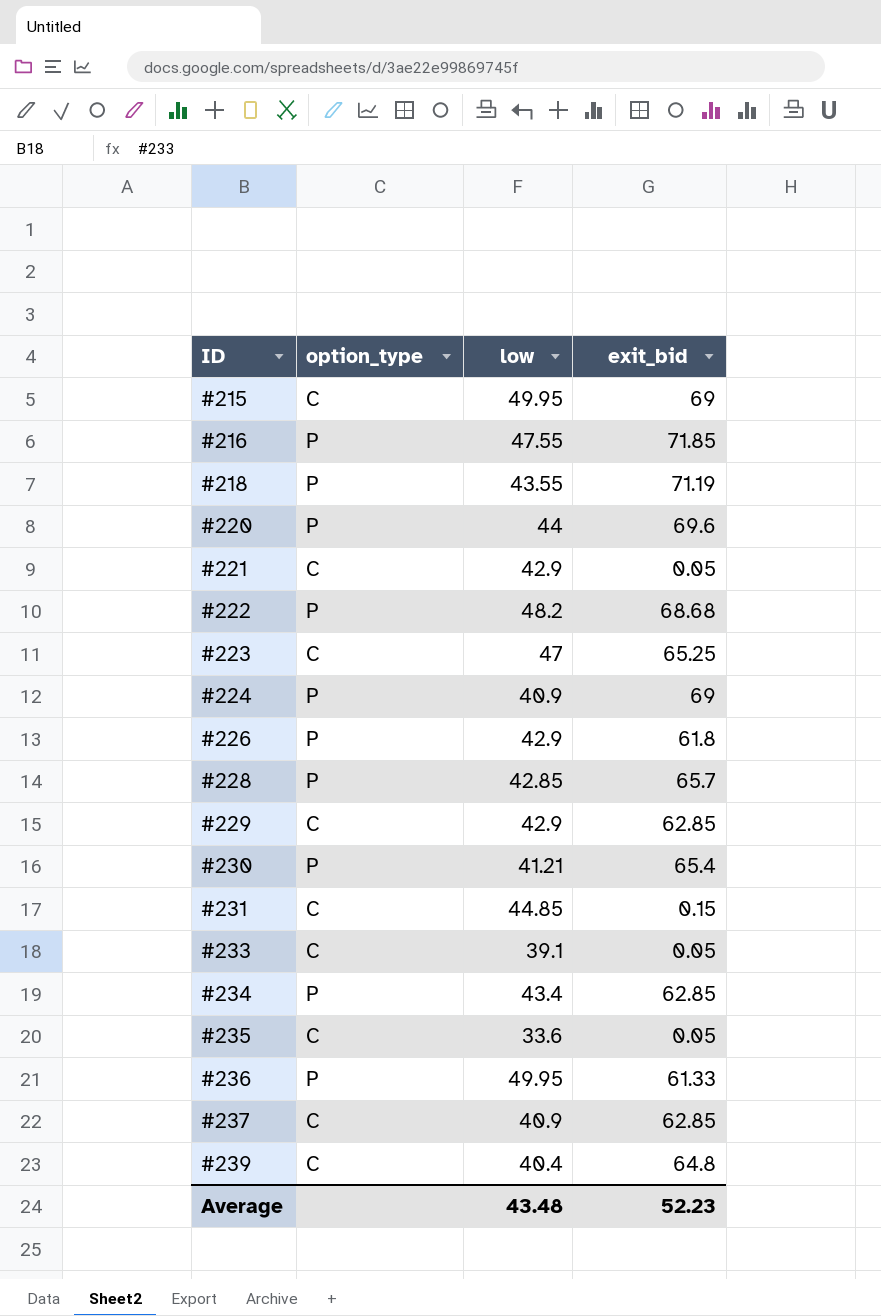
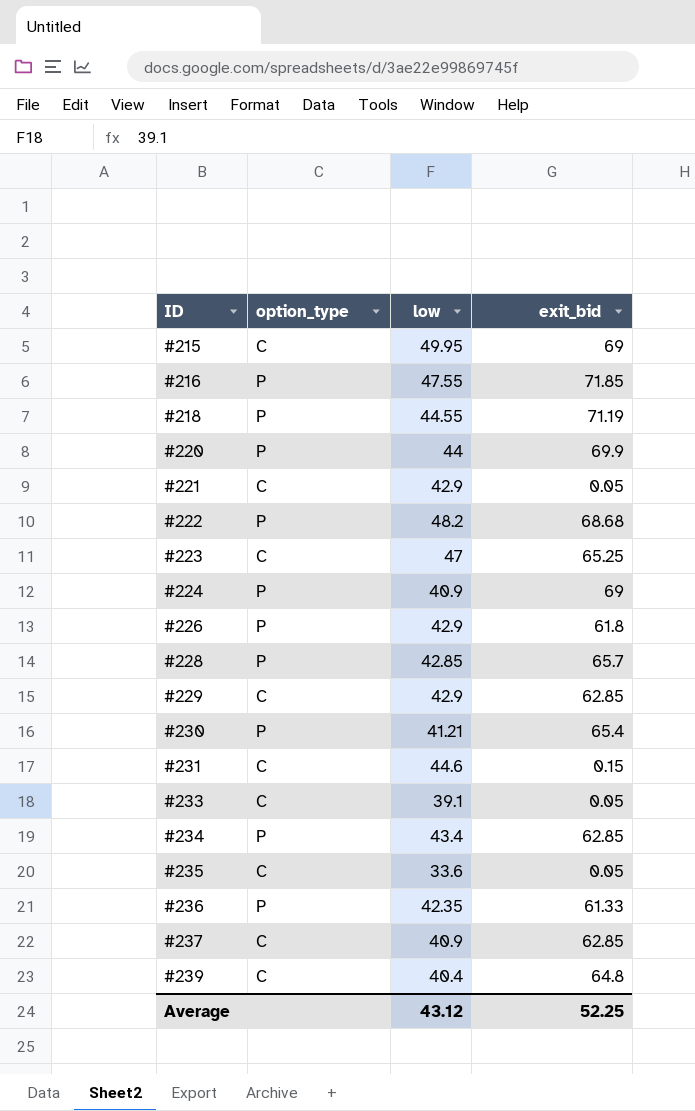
#218 | low: 43.55 -> 44.55
#220 | exit_bid: 69.6 -> 69.9
#231 | low: 44.85 -> 44.6
#236 | low: 49.95 -> 42.35
Average | low: 43.48 -> 43.12
Average | exit_bid: 52.23 -> 52.25

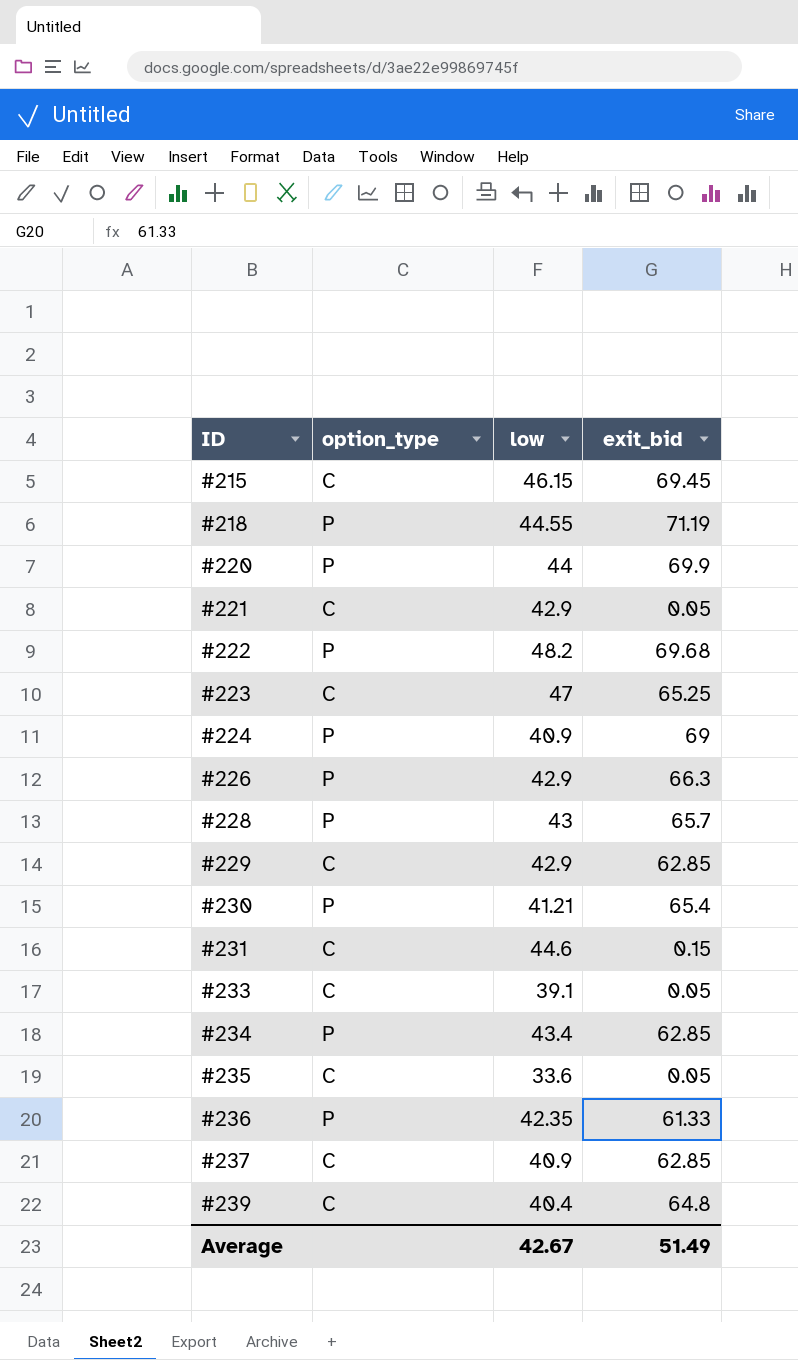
row #216: P | 47.55 | 71.85 -> none
#215 | low: 49.95 -> 46.15
#215 | exit_bid: 69 -> 69.45
#222 | exit_bid: 68.68 -> 69.68
#226 | exit_bid: 61.8 -> 66.3
#228 | low: 42.85 -> 43
Average | low: 43.12 -> 42.67
Average | exit_bid: 52.25 -> 51.49

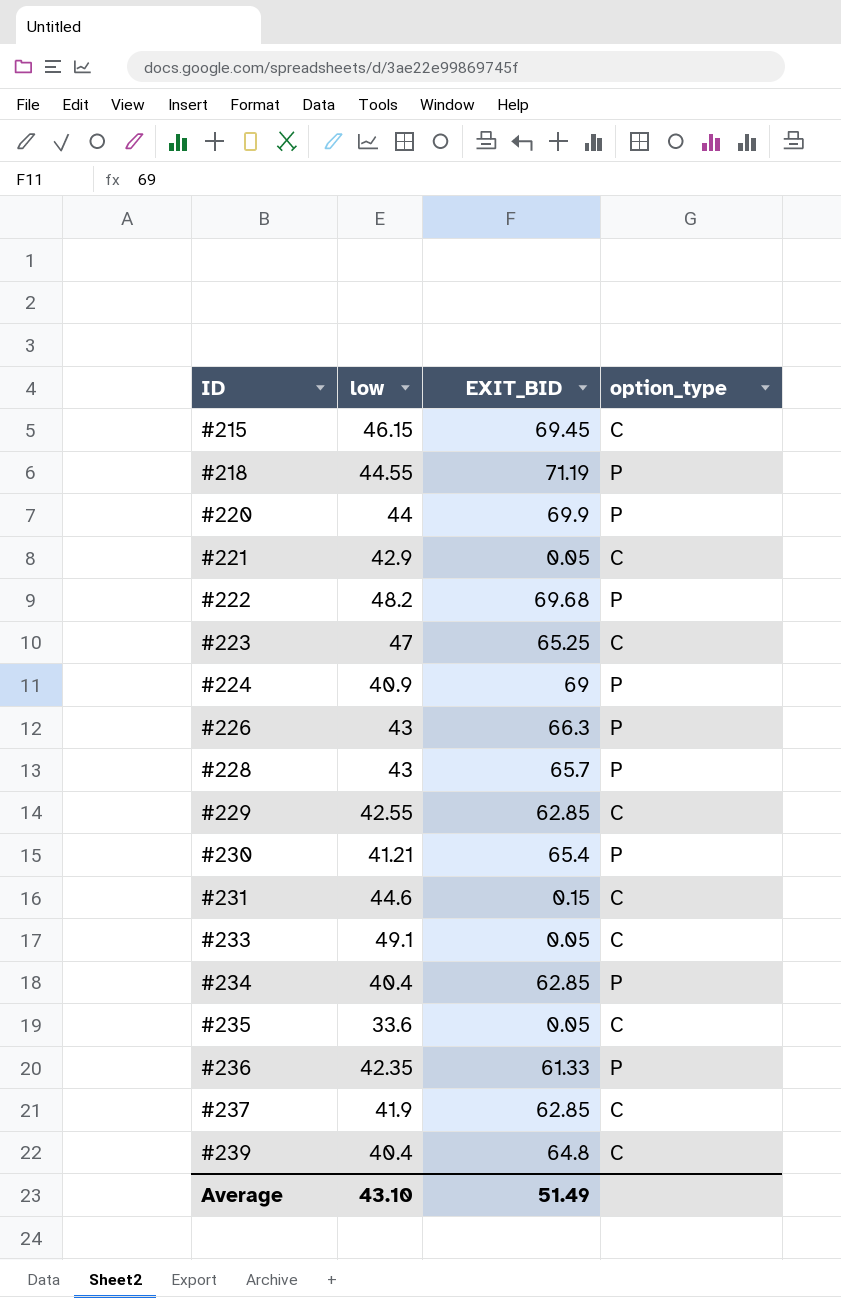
column name: exit_bid -> EXIT_BID
column option_type | position: 2 -> 4
#226 | low: 42.9 -> 43
#229 | low: 42.9 -> 42.55
#233 | low: 39.1 -> 49.1
#234 | low: 43.4 -> 40.4
#237 | low: 40.9 -> 41.9
Average | low: 42.67 -> 43.10

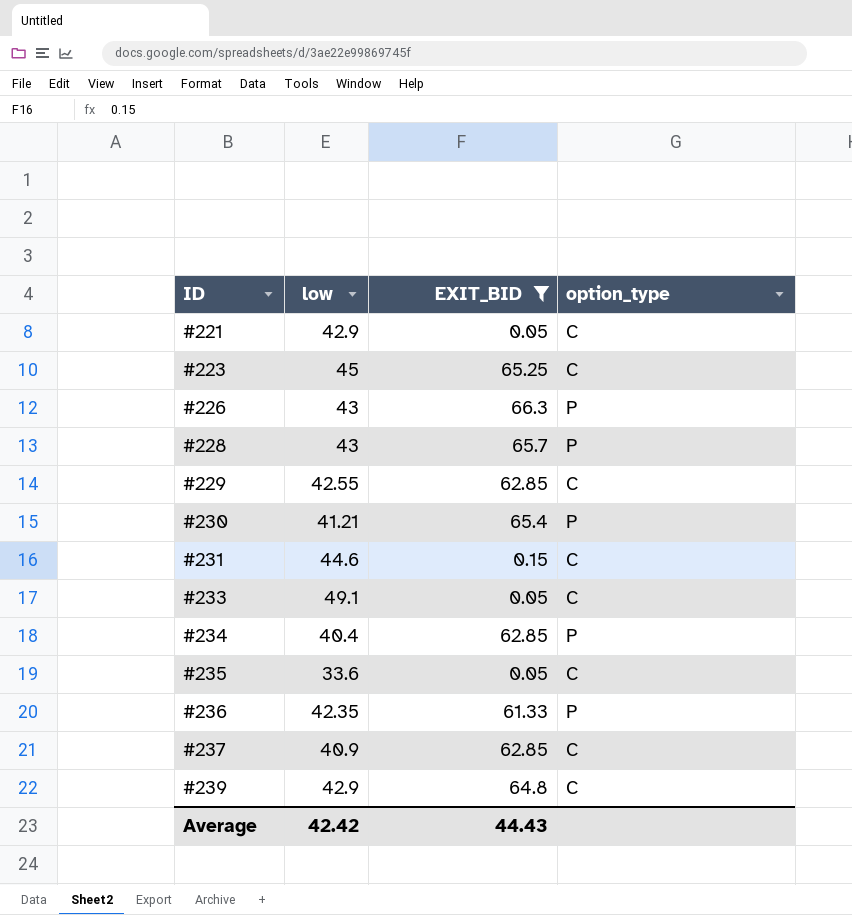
filter: none -> EXIT_BID <= 66.3
#223 | low: 47 -> 45
#237 | low: 41.9 -> 40.9
#239 | low: 40.4 -> 42.9
Average | low: 43.10 -> 42.42
Average | EXIT_BID: 51.49 -> 44.43

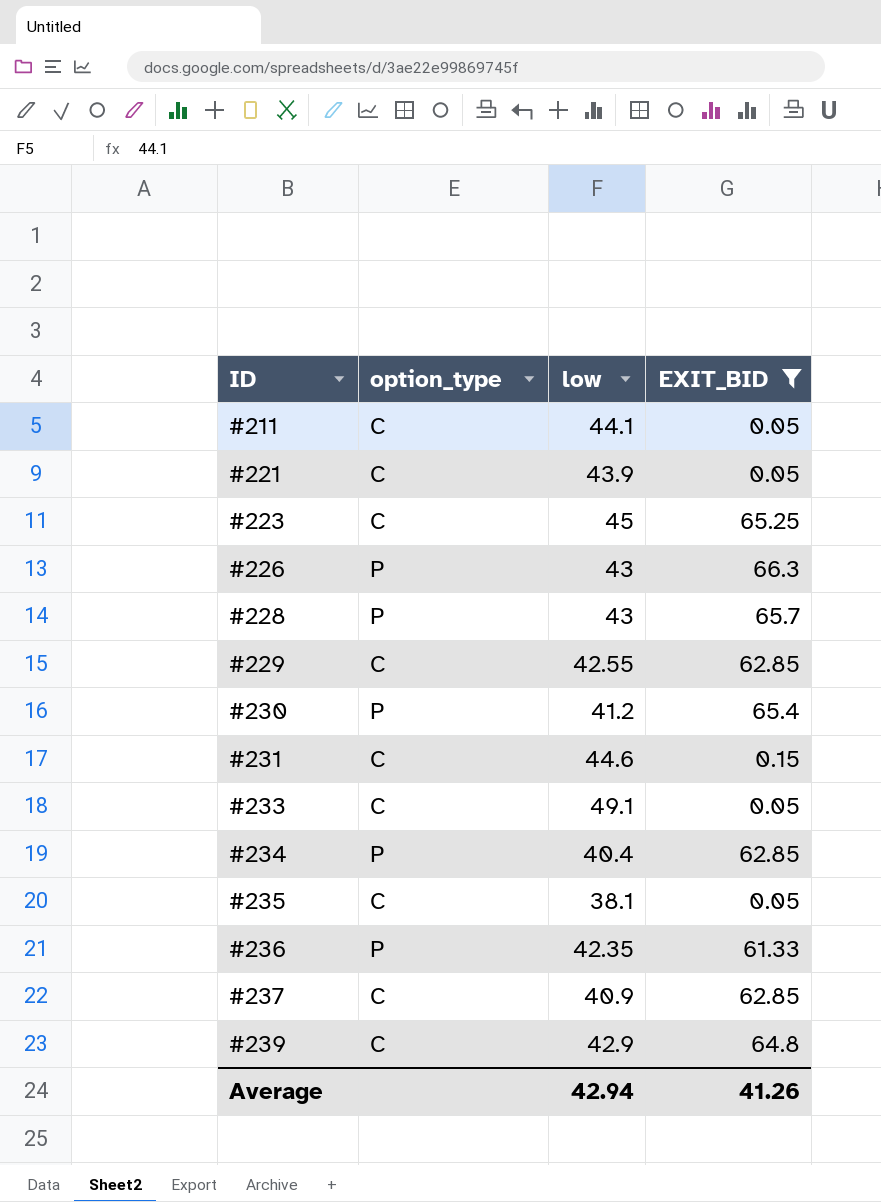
column option_type | position: 4 -> 2
row #211: none -> C | 44.1 | 0.05
#221 | low: 42.9 -> 43.9
#230 | low: 41.21 -> 41.2
#235 | low: 33.6 -> 38.1
Average | low: 42.42 -> 42.94
Average | EXIT_BID: 44.43 -> 41.26

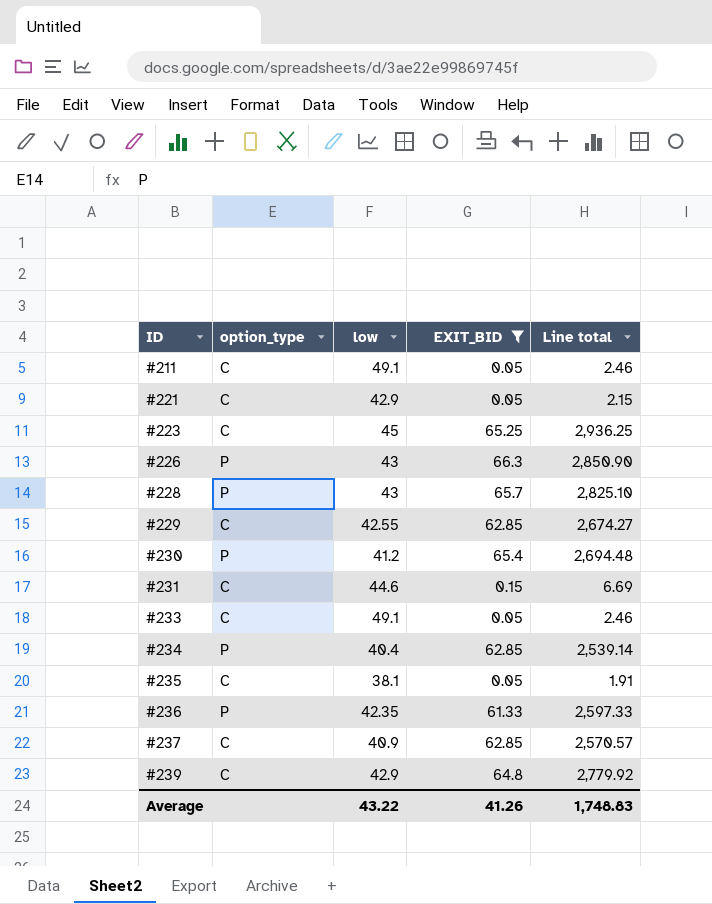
column Line total | formula: none -> [low] * [EXIT_BID]
#211 | low: 44.1 -> 49.1
#221 | low: 43.9 -> 42.9
Average | low: 42.94 -> 43.22

